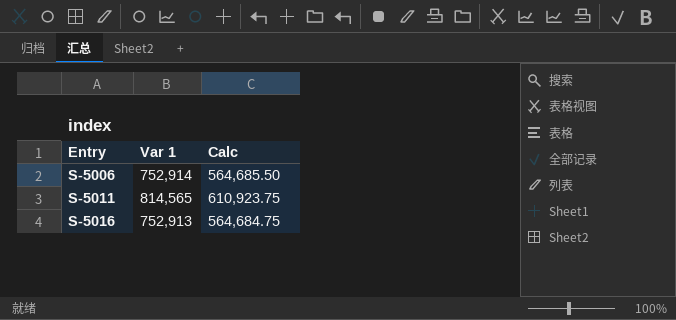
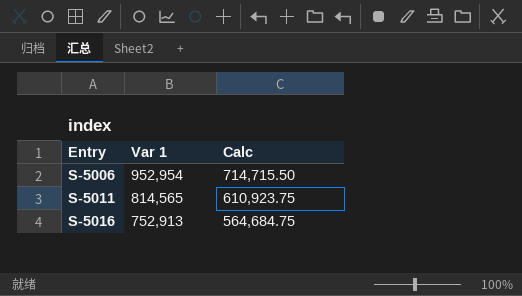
S-5006 | Var 1: 752,914 -> 952,954
S-5006 | Calc: 564,685.50 -> 714,715.50

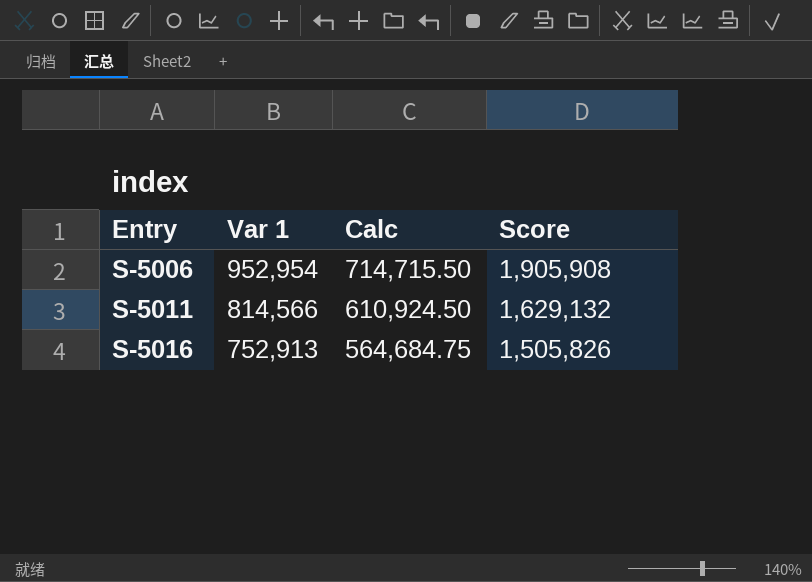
column Score | formula: none -> [Var 1] * 2
S-5011 | Var 1: 814,565 -> 814,566
S-5011 | Calc: 610,923.75 -> 610,924.50

